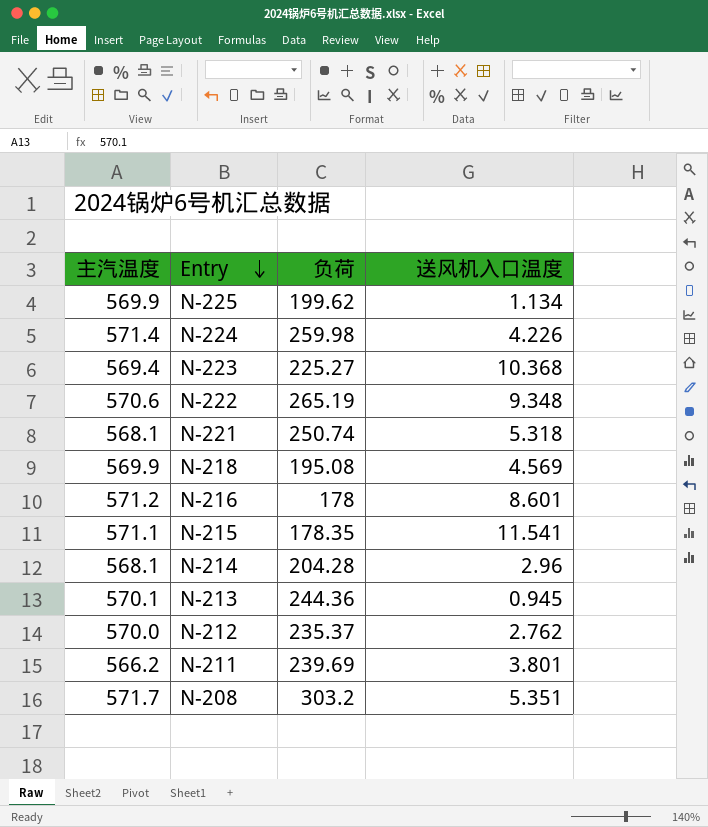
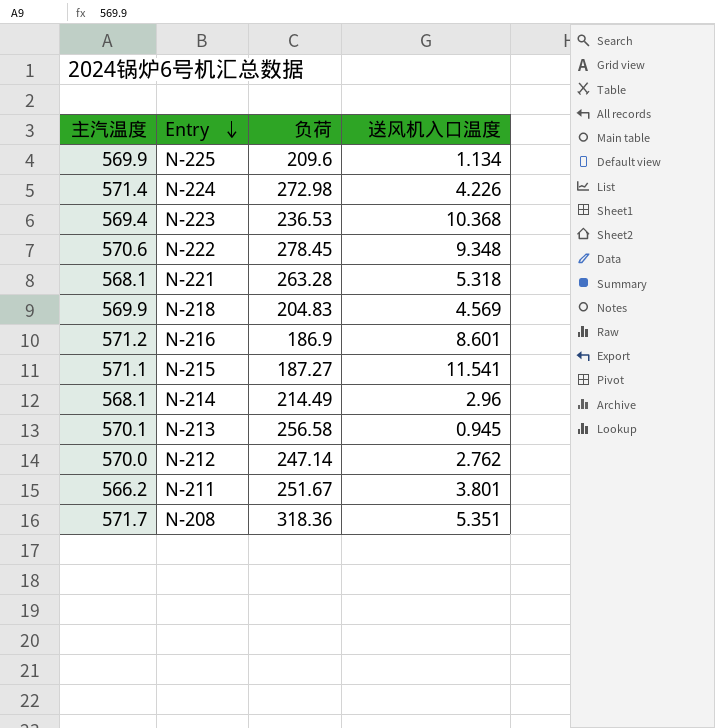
N-225 | 负荷: 199.62 -> 209.6
N-224 | 负荷: 259.98 -> 272.98
N-223 | 负荷: 225.27 -> 236.53
N-222 | 负荷: 265.19 -> 278.45
N-221 | 负荷: 250.74 -> 263.28
N-218 | 负荷: 195.08 -> 204.83
N-216 | 负荷: 178 -> 186.9
N-215 | 负荷: 178.35 -> 187.27
N-214 | 负荷: 204.28 -> 214.49
N-213 | 负荷: 244.36 -> 256.58
N-212 | 负荷: 235.37 -> 247.14
N-211 | 负荷: 239.69 -> 251.67
N-208 | 负荷: 303.2 -> 318.36

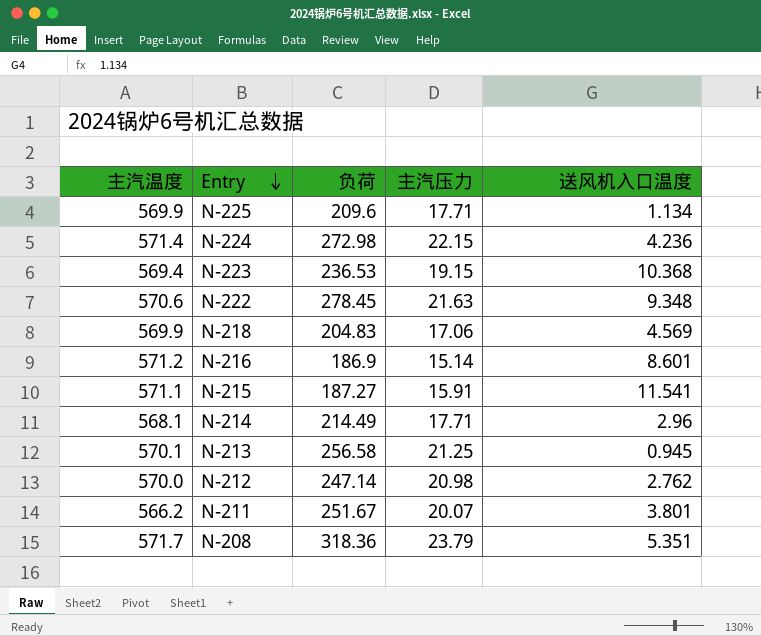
column 主汽压力 | position: none -> 4
row N-221: 568.1 | 263.28 | 5.318 -> none
N-224 | 送风机入口温度: 4.226 -> 4.236

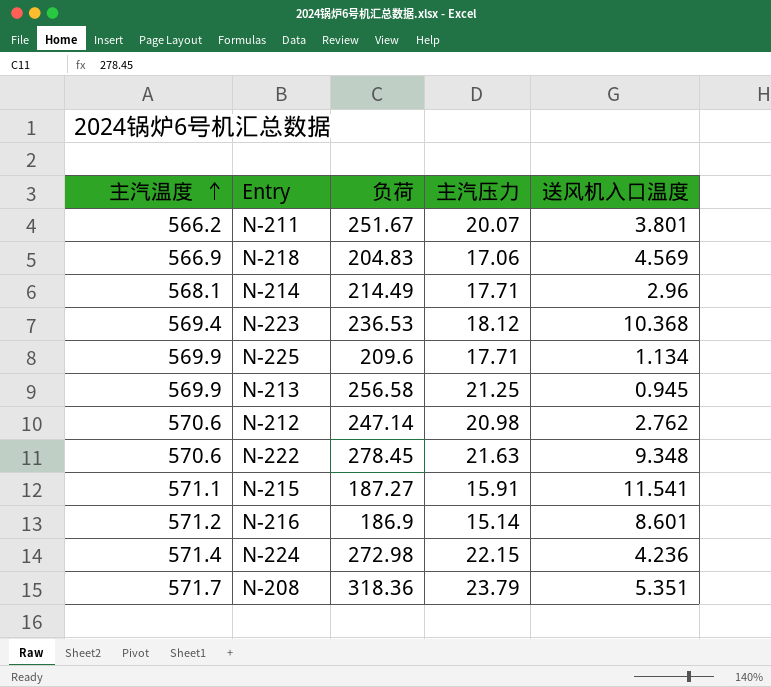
row order: Entry descending -> 主汽温度 ascending
N-218 | 主汽温度: 569.9 -> 566.9
N-223 | 主汽压力: 19.15 -> 18.12
N-213 | 主汽温度: 570.1 -> 569.9
N-212 | 主汽温度: 570.0 -> 570.6

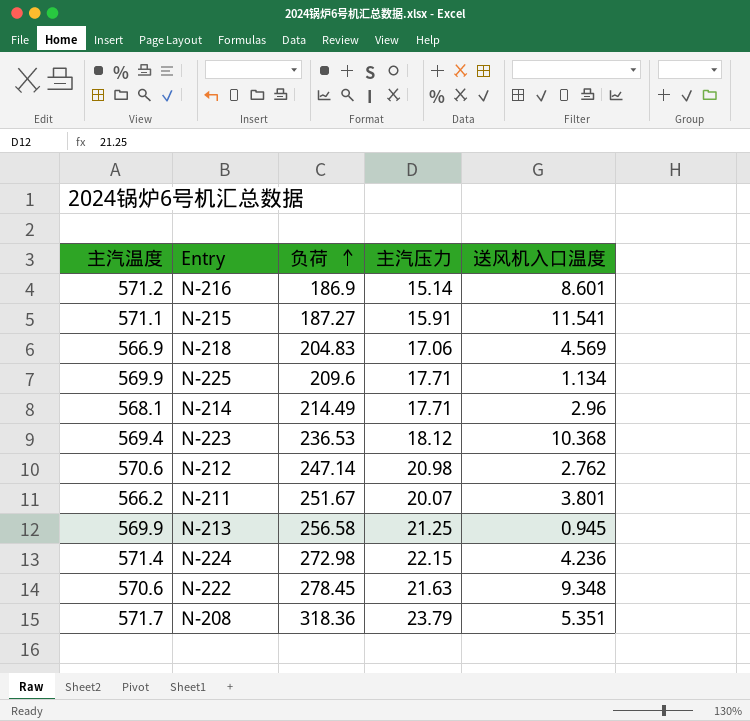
row order: 主汽温度 ascending -> 负荷 ascending

